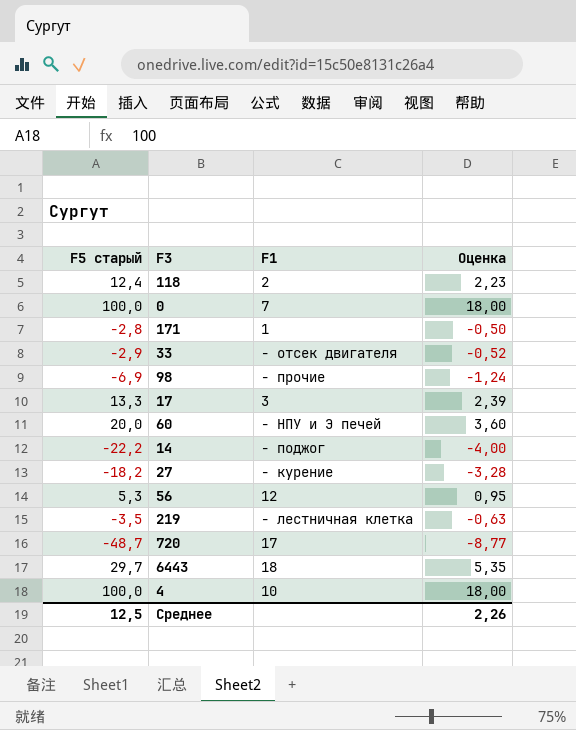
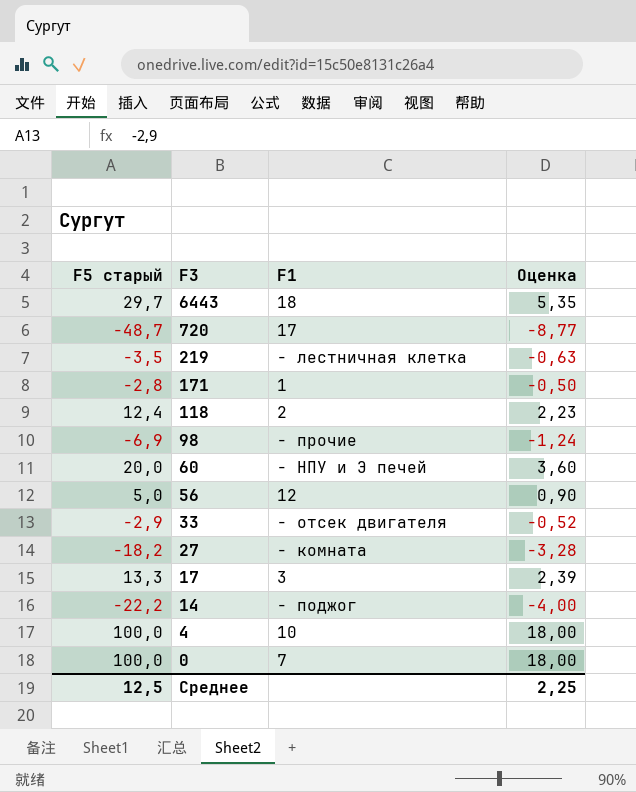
row order: none -> F3 descending
56 | F5 старый: 5,3 -> 5,0
56 | Оценка: 0,95 -> 0,90
27 | F1: - курение -> - комната
Среднее | Оценка: 2,26 -> 2,25

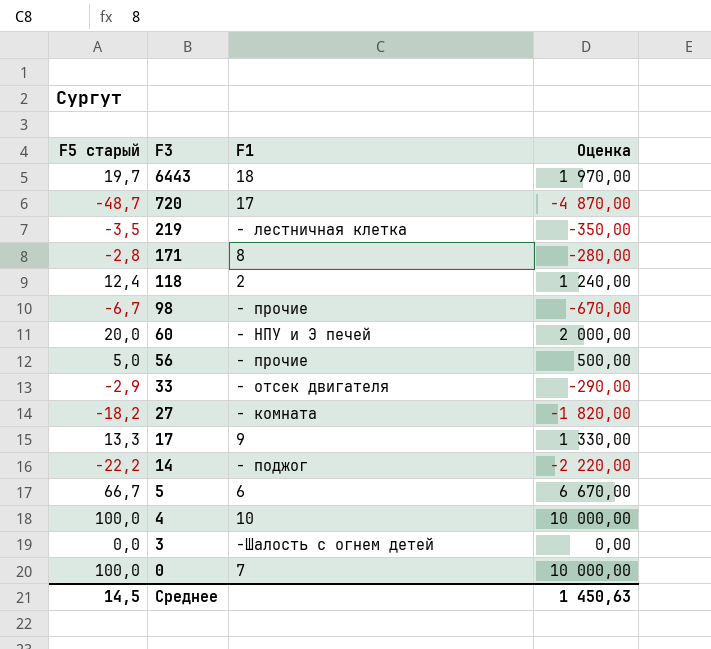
column Оценка | formula: [F5 старый] * 0,18 -> [F5 старый] * 100
6443 | F5 старый: 29,7 -> 19,7
171 | F1: 1 -> 8
98 | F5 старый: -6,9 -> -6,7
56 | F1: 12 -> - прочие
17 | F1: 3 -> 9
row 5: none -> 66,7 | 6 | 6 670,00
row 3: none -> 0,0 | -Шалость с огнем детей | 0,00
Среднее | F5 старый: 12,5 -> 14,5
Среднее | Оценка: 2,25 -> 1 450,63

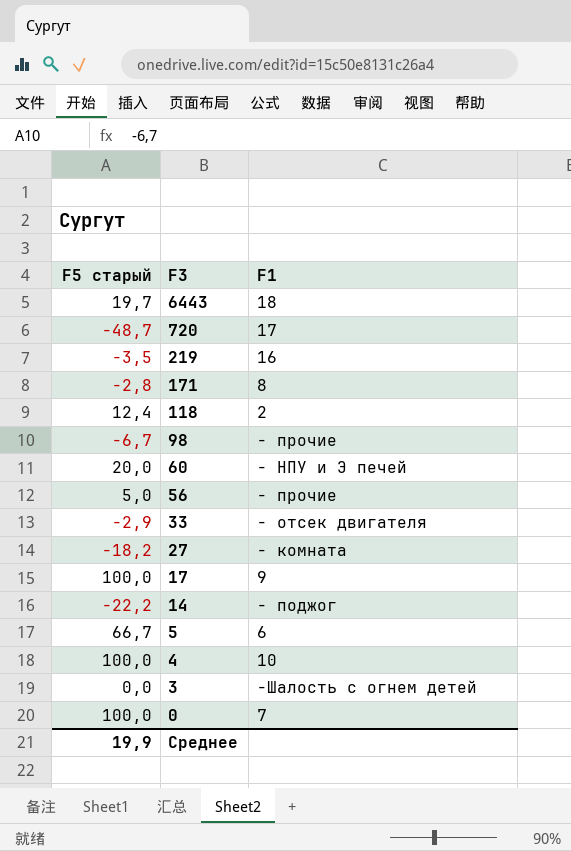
column Оценка | formula: [F5 старый] * 100 -> none
219 | F1: - лестничная клетка -> 16
17 | F5 старый: 13,3 -> 100,0
Среднее | F5 старый: 14,5 -> 19,9

